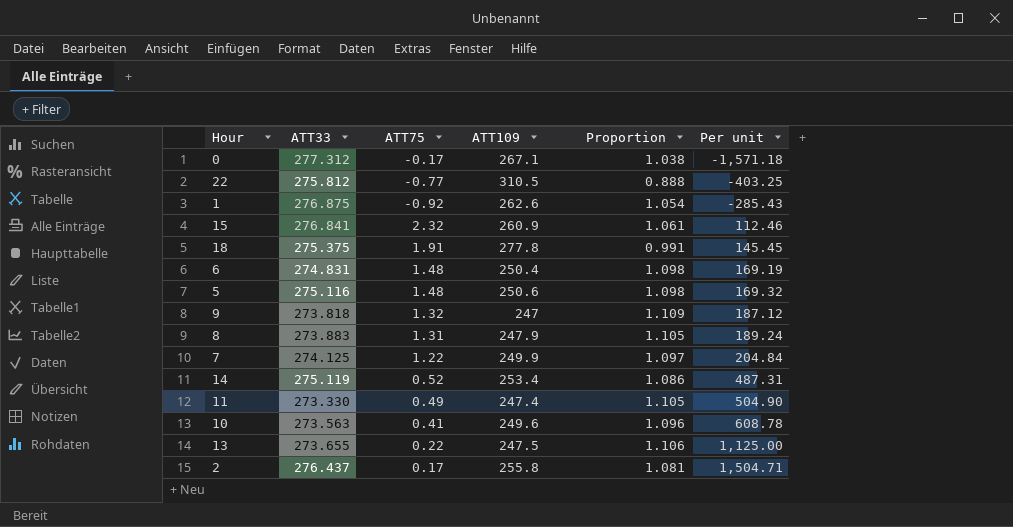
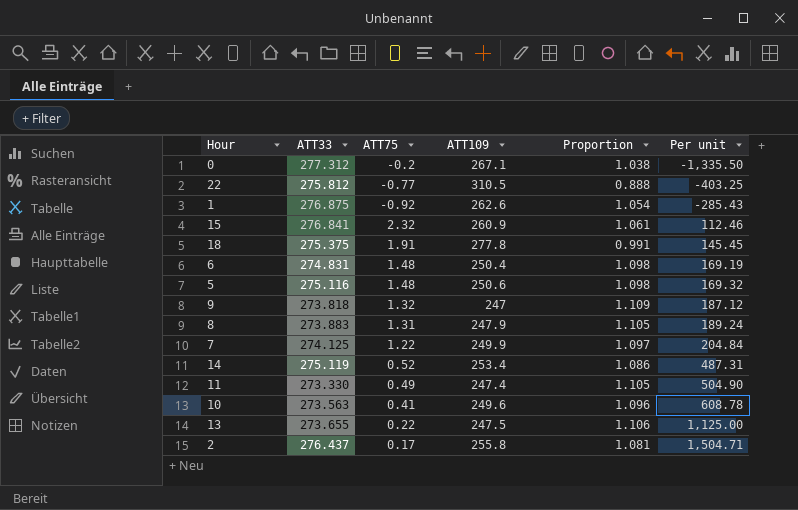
0 | ATT75: -0.17 -> -0.2
0 | Per unit: -1,571.18 -> -1,335.50

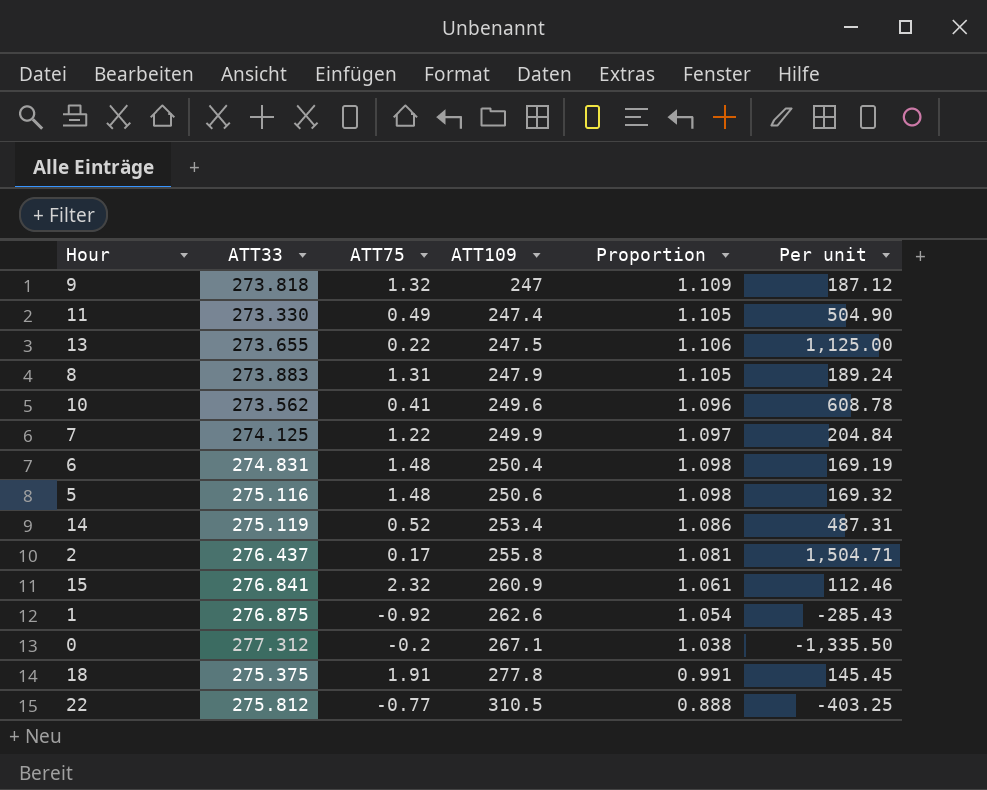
row order: Per unit ascending -> ATT109 ascending
10 | ATT33: 273.563 -> 273.562

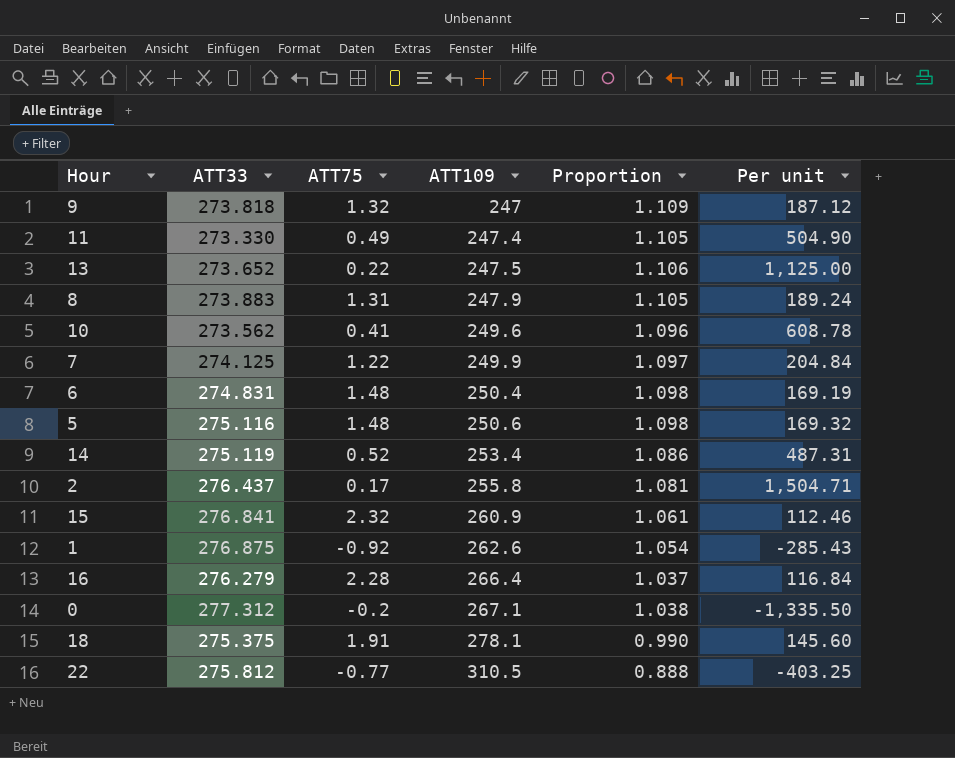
13 | ATT33: 273.655 -> 273.652
row 16: none -> 276.279 | 2.28 | 266.4 | 1.037 | 116.84
18 | ATT109: 277.8 -> 278.1
18 | Proportion: 0.991 -> 0.990
18 | Per unit: 145.45 -> 145.60

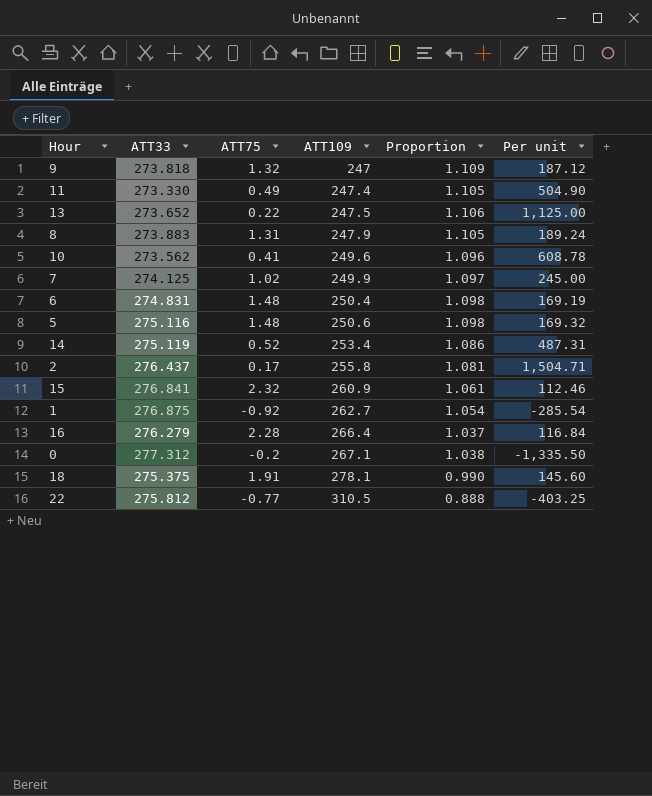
7 | ATT75: 1.22 -> 1.02
7 | Per unit: 204.84 -> 245.00
1 | ATT109: 262.6 -> 262.7
1 | Per unit: -285.43 -> -285.54

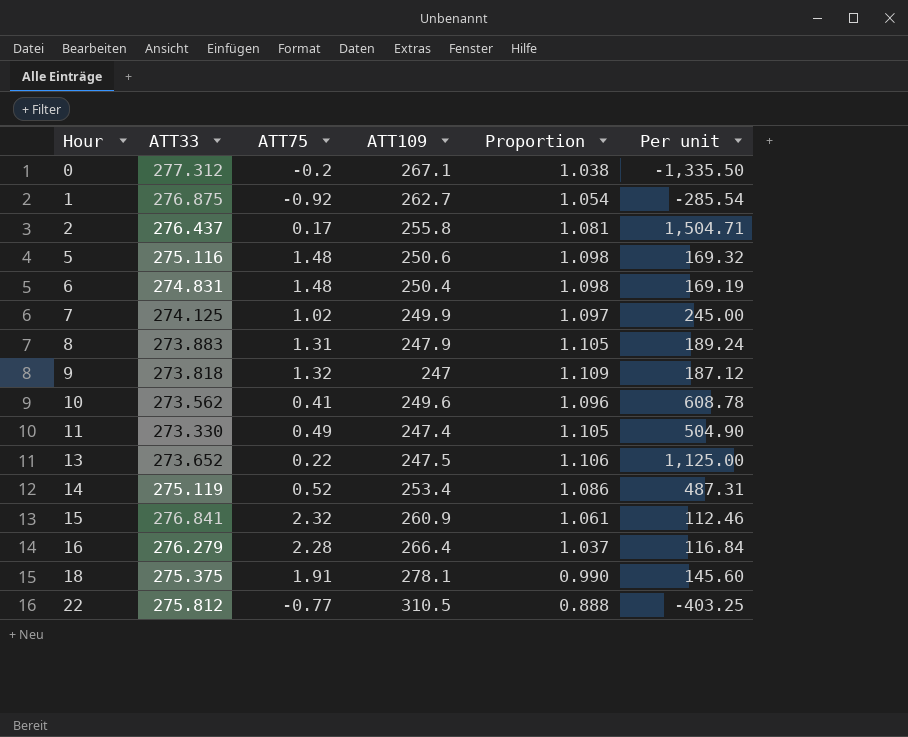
row order: ATT109 ascending -> Hour ascending

